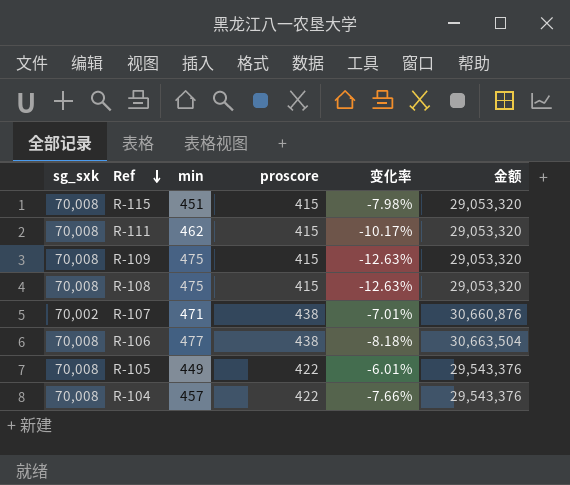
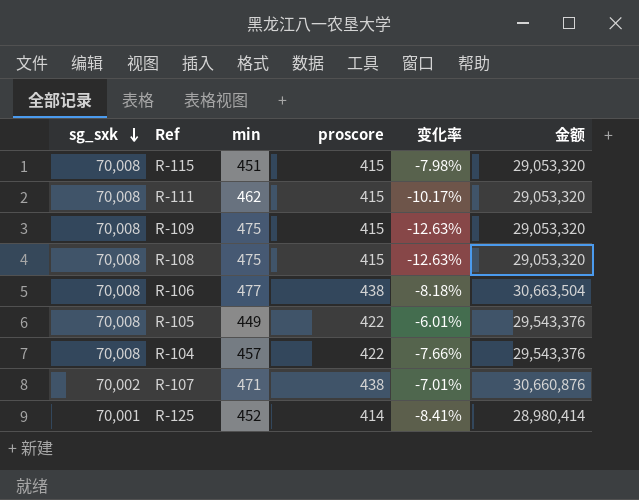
row order: Ref descending -> sg_sxk descending
row R-125: none -> 70,001 | 452 | 414 | -8.41% | 28,980,414

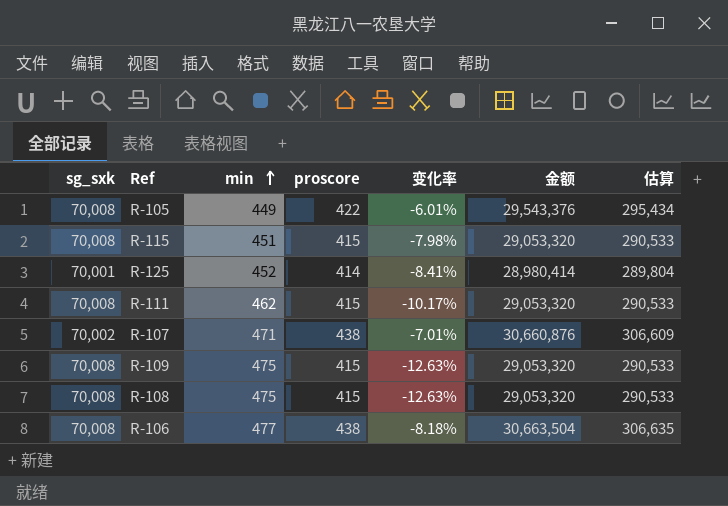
row order: sg_sxk descending -> min ascending
column 估算 | formula: none -> [金额] * 0.01
row R-104: 70,008 | 457 | 422 | -7.66% | 29,543,376 -> none

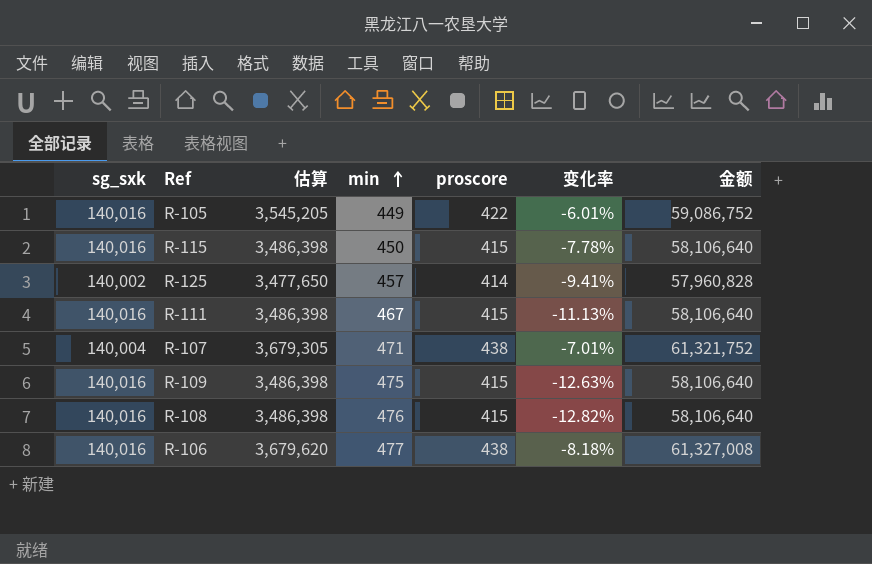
column 估算 | formula: [金额] * 0.01 -> [金额] * 0.06
column 估算 | position: 7 -> 3
R-105 | sg_sxk: 70,008 -> 140,016
R-105 | 金额: 29,543,376 -> 59,086,752
R-115 | sg_sxk: 70,008 -> 140,016
R-115 | min: 451 -> 450
R-115 | 变化率: -7.98% -> -7.78%
R-115 | 金额: 29,053,320 -> 58,106,640
R-125 | sg_sxk: 70,001 -> 140,002
R-125 | min: 452 -> 457
R-125 | 变化率: -8.41% -> -9.41%
R-125 | 金额: 28,980,414 -> 57,960,828
R-111 | sg_sxk: 70,008 -> 140,016
R-111 | min: 462 -> 467
R-111 | 变化率: -10.17% -> -11.13%
R-111 | 金额: 29,053,320 -> 58,106,640
R-107 | sg_sxk: 70,002 -> 140,004
R-107 | 金额: 30,660,876 -> 61,321,752
R-109 | sg_sxk: 70,008 -> 140,016
R-109 | 金额: 29,053,320 -> 58,106,640
R-108 | sg_sxk: 70,008 -> 140,016
R-108 | min: 475 -> 476
R-108 | 变化率: -12.63% -> -12.82%
R-108 | 金额: 29,053,320 -> 58,106,640
R-106 | sg_sxk: 70,008 -> 140,016
R-106 | 金额: 30,663,504 -> 61,327,008

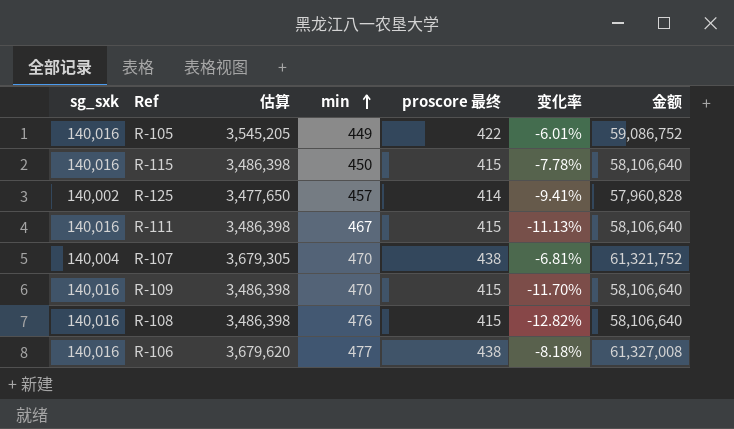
column name: proscore -> proscore 最终
R-107 | min: 471 -> 470
R-107 | 变化率: -7.01% -> -6.81%
R-109 | min: 475 -> 470
R-109 | 变化率: -12.63% -> -11.70%

